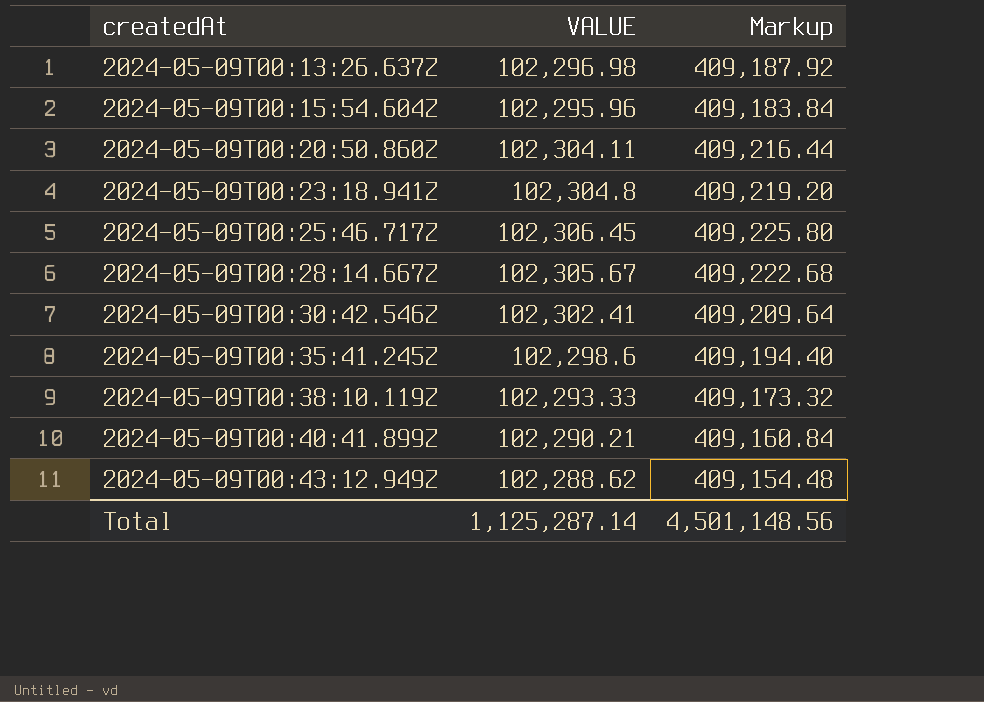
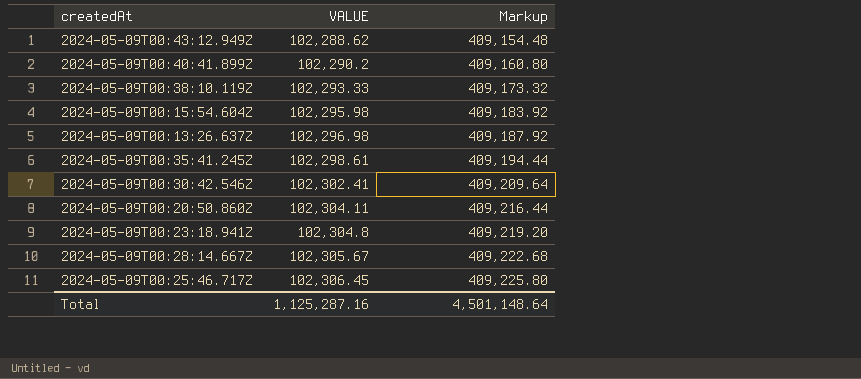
row order: createdAt ascending -> VALUE ascending
2024-05-09T00:40:41.899Z | VALUE: 102,290.21 -> 102,290.2
2024-05-09T00:40:41.899Z | Markup: 409,160.84 -> 409,160.80
2024-05-09T00:15:54.604Z | VALUE: 102,295.96 -> 102,295.98
2024-05-09T00:15:54.604Z | Markup: 409,183.84 -> 409,183.92
2024-05-09T00:35:41.245Z | VALUE: 102,298.6 -> 102,298.61
2024-05-09T00:35:41.245Z | Markup: 409,194.40 -> 409,194.44
Total | VALUE: 1,125,287.14 -> 1,125,287.16
Total | Markup: 4,501,148.56 -> 4,501,148.64

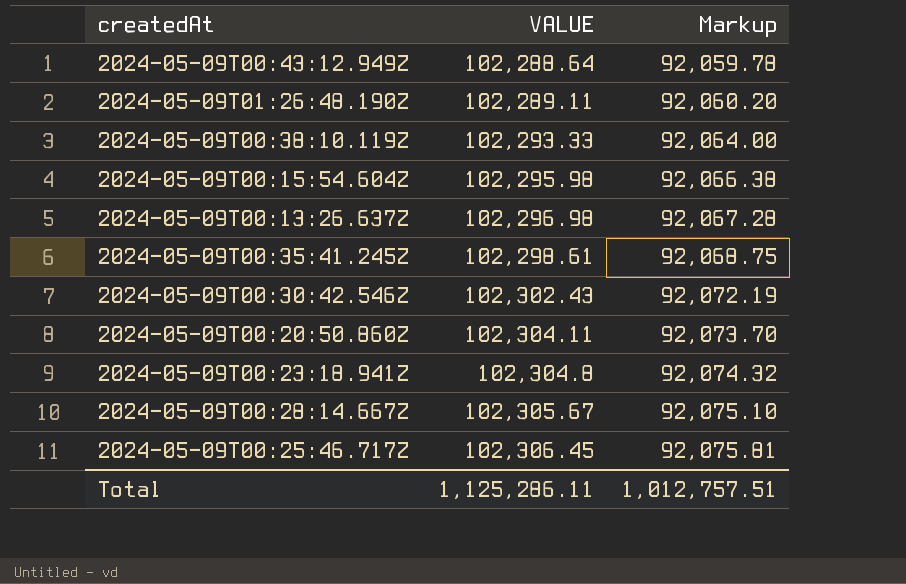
column Markup | formula: [VALUE] * 4 -> [VALUE] * 0.9
row 2024-05-09T00:40:41.899Z: 102,290.2 | 409,160.80 -> none
2024-05-09T00:43:12.949Z | VALUE: 102,288.62 -> 102,288.64
row 2024-05-09T01:26:48.190Z: none -> 102,289.11 | 92,060.20
2024-05-09T00:30:42.546Z | VALUE: 102,302.41 -> 102,302.43
Total | VALUE: 1,125,287.16 -> 1,125,286.11
Total | Markup: 4,501,148.64 -> 1,012,757.51

